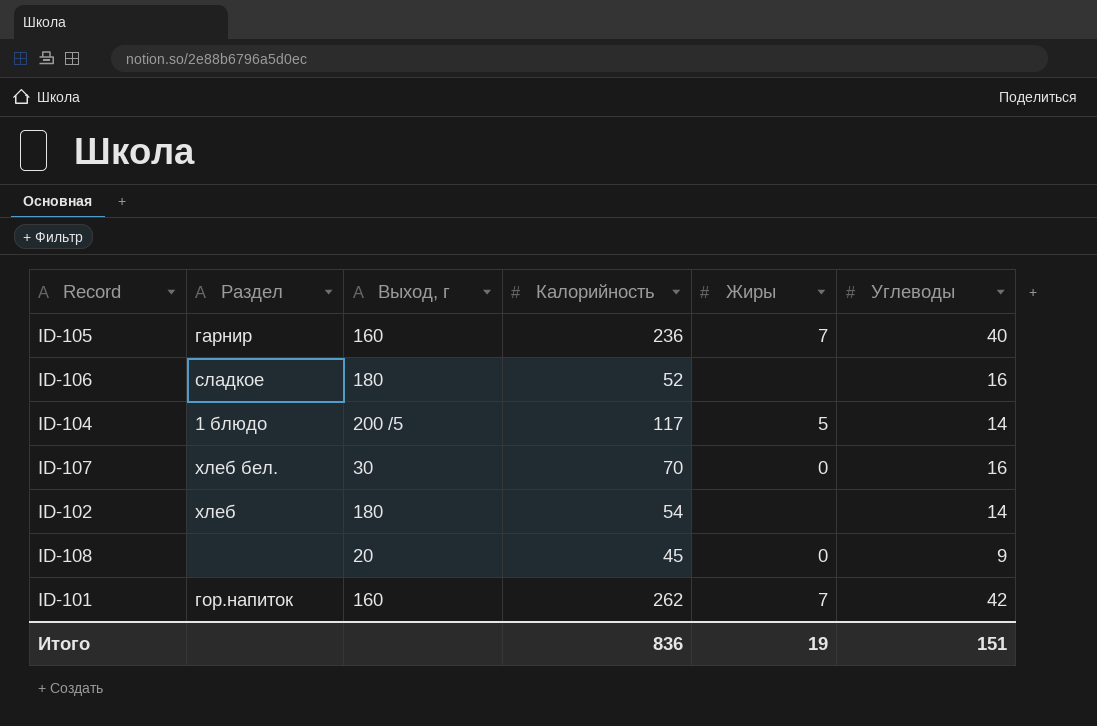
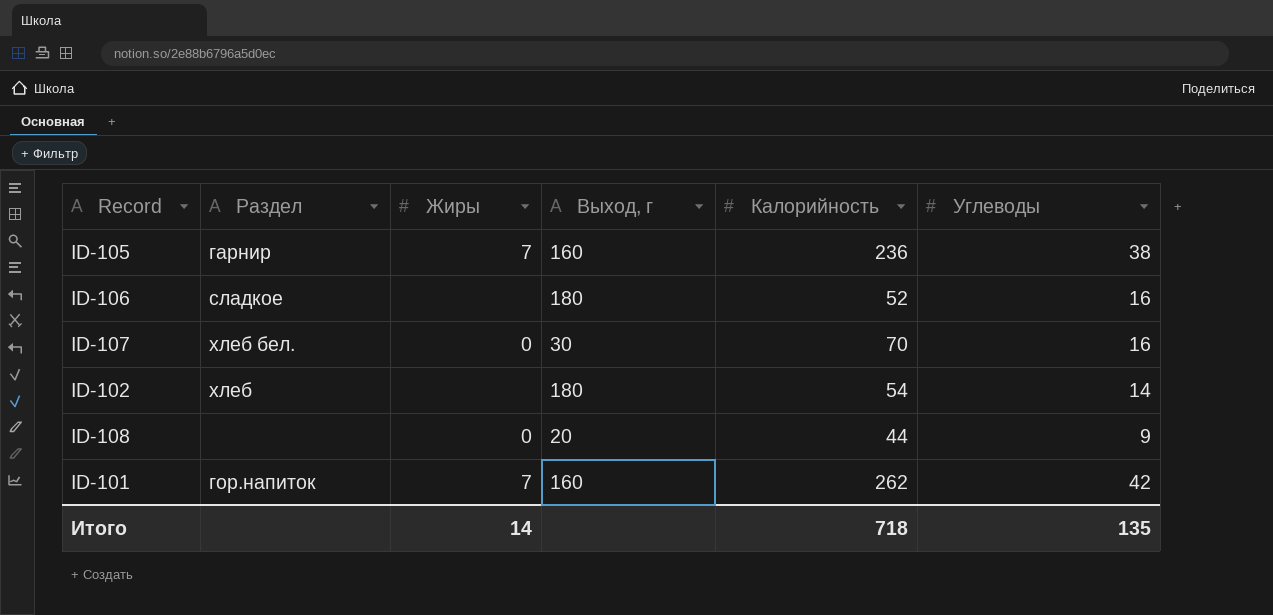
column Жиры | position: 5 -> 3
row ID-104: 1 блюдо | 200 /5 | 117 | 5 | 14 -> none
ID-105 | Углеводы: 40 -> 38
ID-108 | Калорийность: 45 -> 44
Итого | Жиры: 19 -> 14
Итого | Калорийность: 836 -> 718
Итого | Углеводы: 151 -> 135

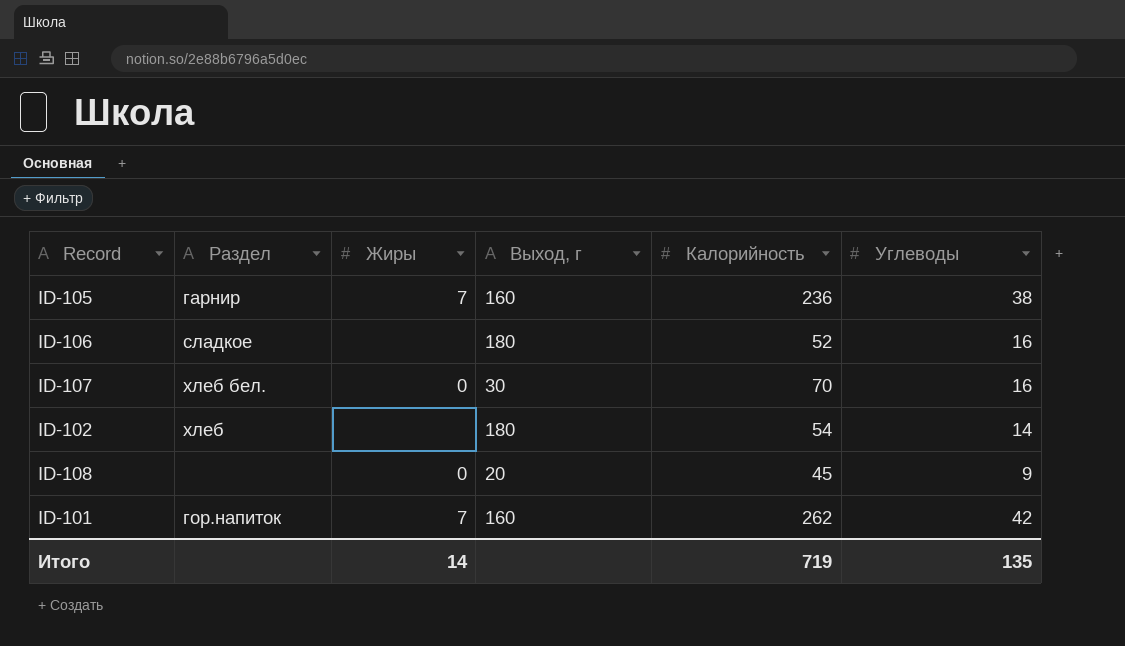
ID-108 | Калорийность: 44 -> 45
Итого | Калорийность: 718 -> 719

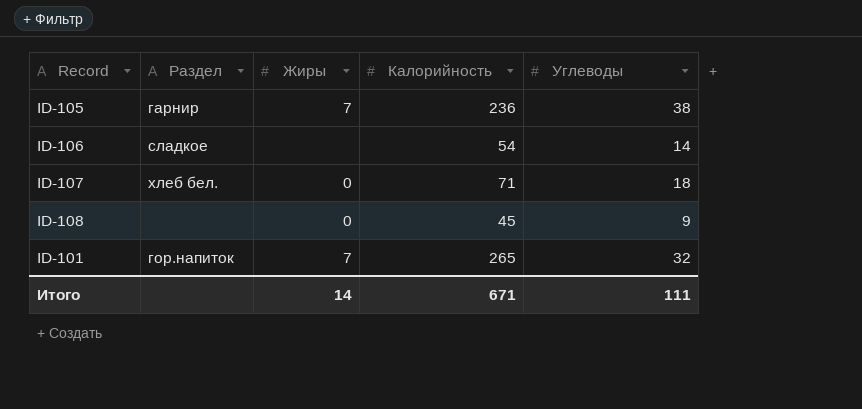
column Выход, г | position: 4 -> none
row ID-102: хлеб | none | 180 | 54 | 14 -> none
ID-106 | Калорийность: 52 -> 54
ID-106 | Углеводы: 16 -> 14
ID-107 | Калорийность: 70 -> 71
ID-107 | Углеводы: 16 -> 18
ID-101 | Калорийность: 262 -> 265
ID-101 | Углеводы: 42 -> 32
Итого | Калорийность: 719 -> 671
Итого | Углеводы: 135 -> 111

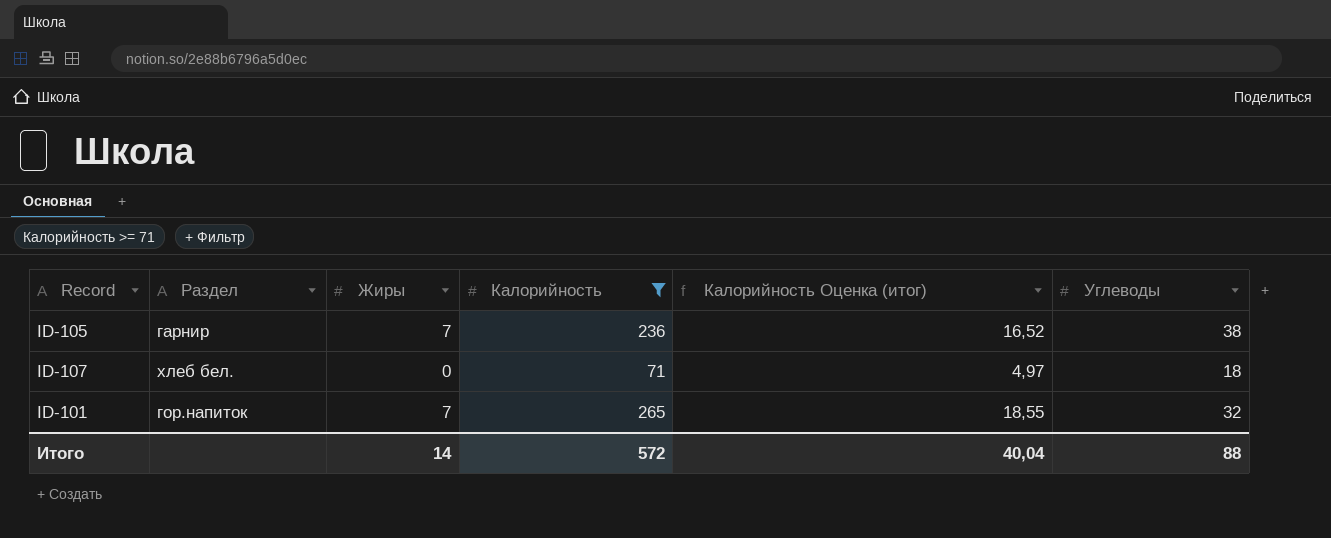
filter: none -> Калорийность >= 71
column Калорийность Оценка (итог) | formula: none -> [Калорийность] * 0,07
Итого | Калорийность: 671 -> 572
Итого | Углеводы: 111 -> 88

